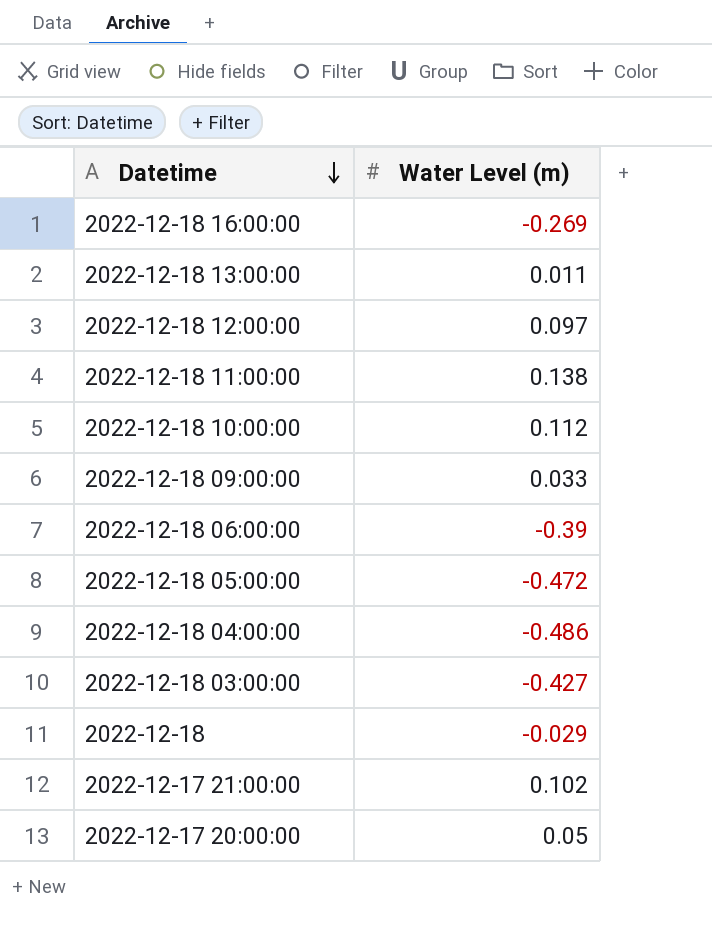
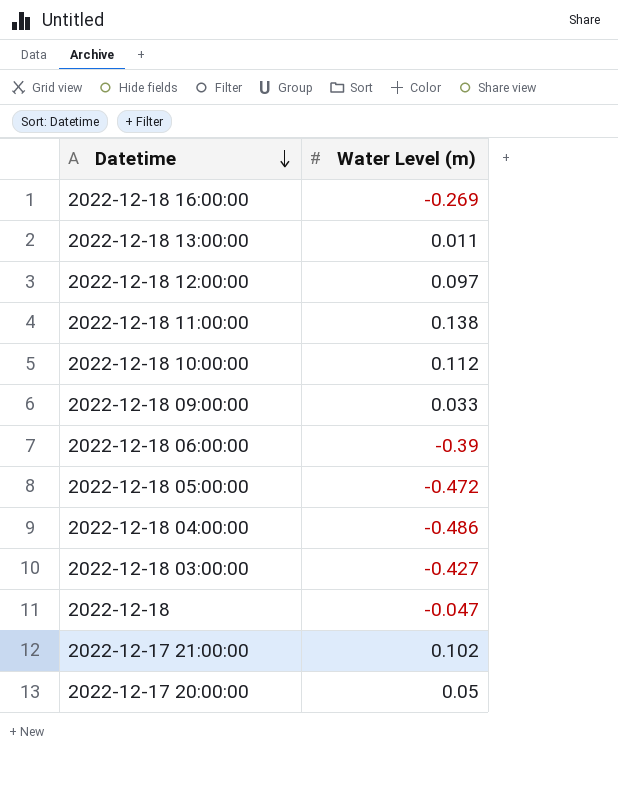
2022-12-18 | Water Level (m): -0.029 -> -0.047

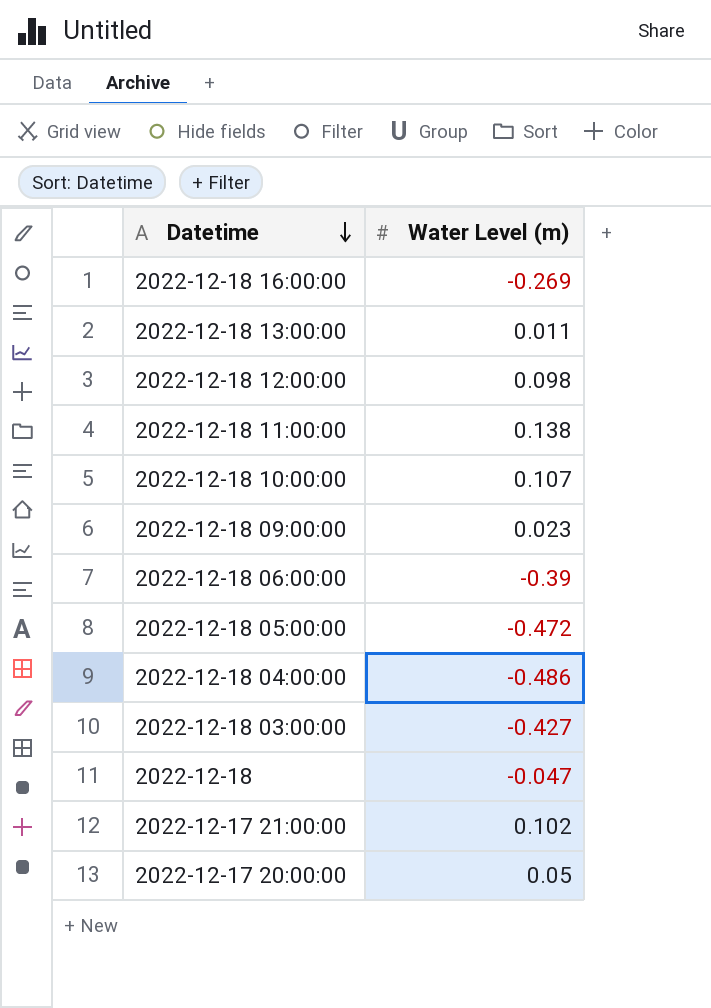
2022-12-18 12:00:00 | Water Level (m): 0.097 -> 0.098
2022-12-18 10:00:00 | Water Level (m): 0.112 -> 0.107
2022-12-18 09:00:00 | Water Level (m): 0.033 -> 0.023

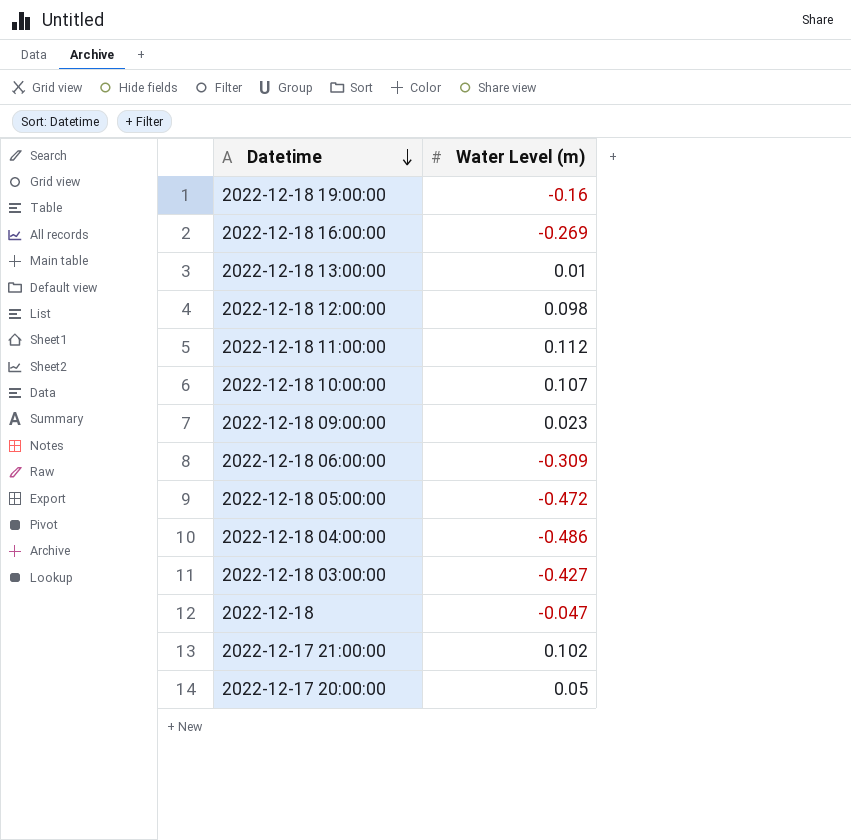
row 2022-12-18 19:00:00: none -> -0.16
2022-12-18 13:00:00 | Water Level (m): 0.011 -> 0.01
2022-12-18 11:00:00 | Water Level (m): 0.138 -> 0.112
2022-12-18 06:00:00 | Water Level (m): -0.39 -> -0.309

